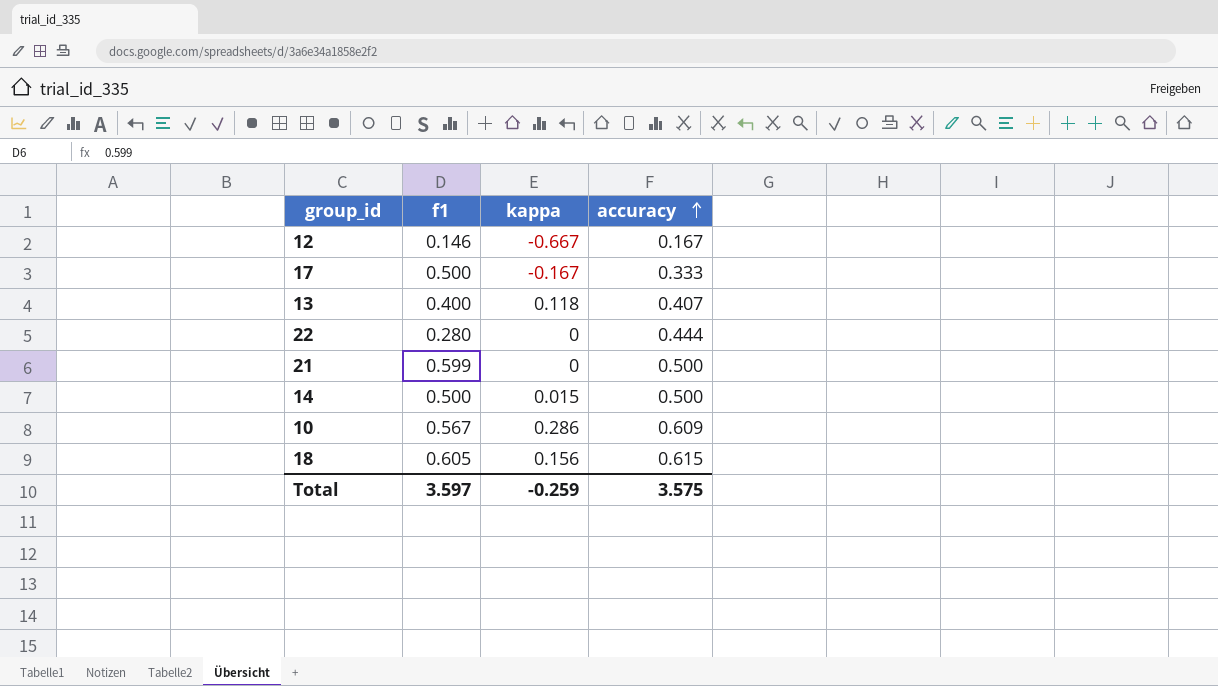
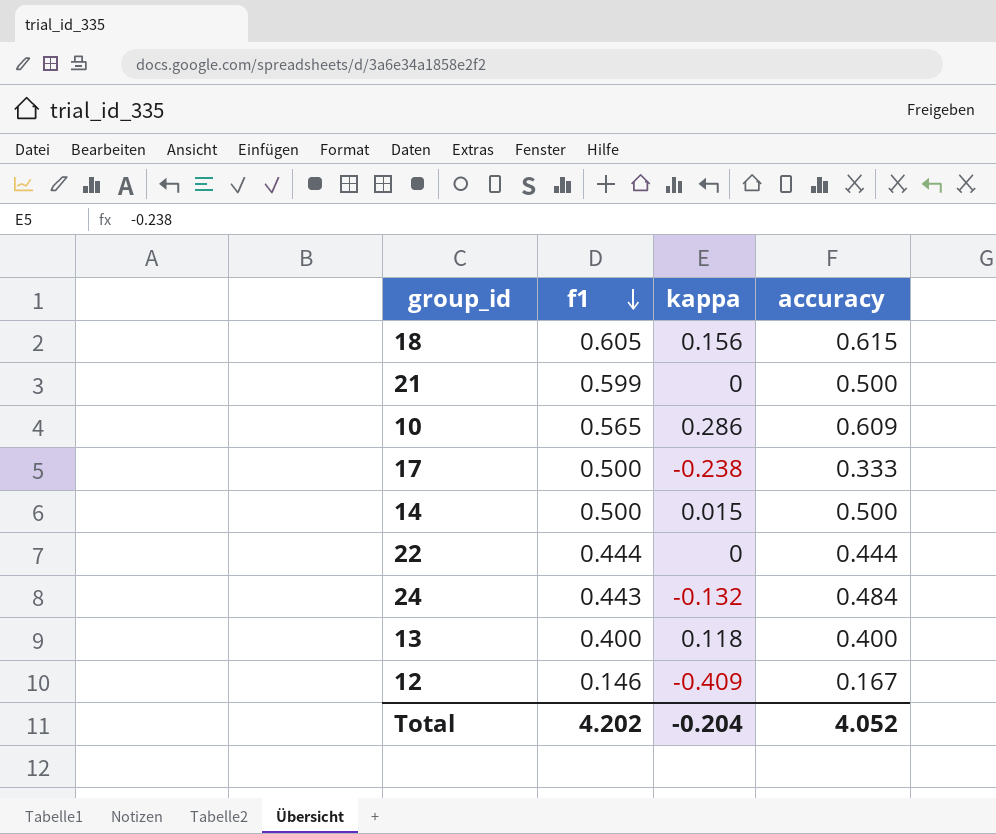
row order: accuracy ascending -> f1 descending
10 | f1: 0.567 -> 0.565
17 | kappa: -0.167 -> -0.238
22 | f1: 0.280 -> 0.444
row 24: none -> 0.443 | -0.132 | 0.484
13 | accuracy: 0.407 -> 0.400
12 | kappa: -0.667 -> -0.409
Total | f1: 3.597 -> 4.202
Total | kappa: -0.259 -> -0.204
Total | accuracy: 3.575 -> 4.052

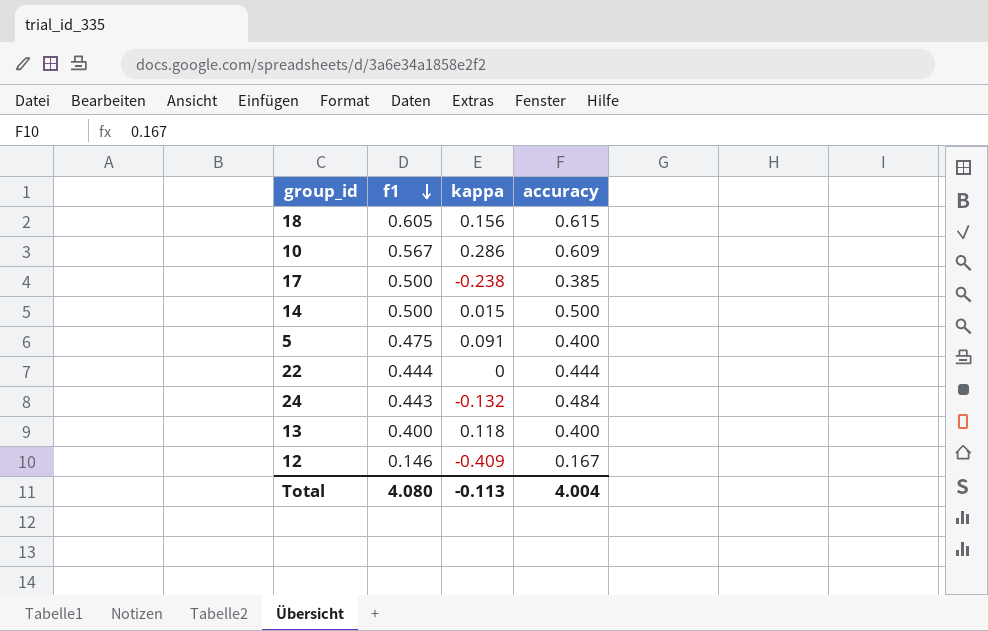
row 21: 0.599 | 0 | 0.500 -> none
10 | f1: 0.565 -> 0.567
17 | accuracy: 0.333 -> 0.385
row 5: none -> 0.475 | 0.091 | 0.400
Total | f1: 4.202 -> 4.080
Total | kappa: -0.204 -> -0.113
Total | accuracy: 4.052 -> 4.004

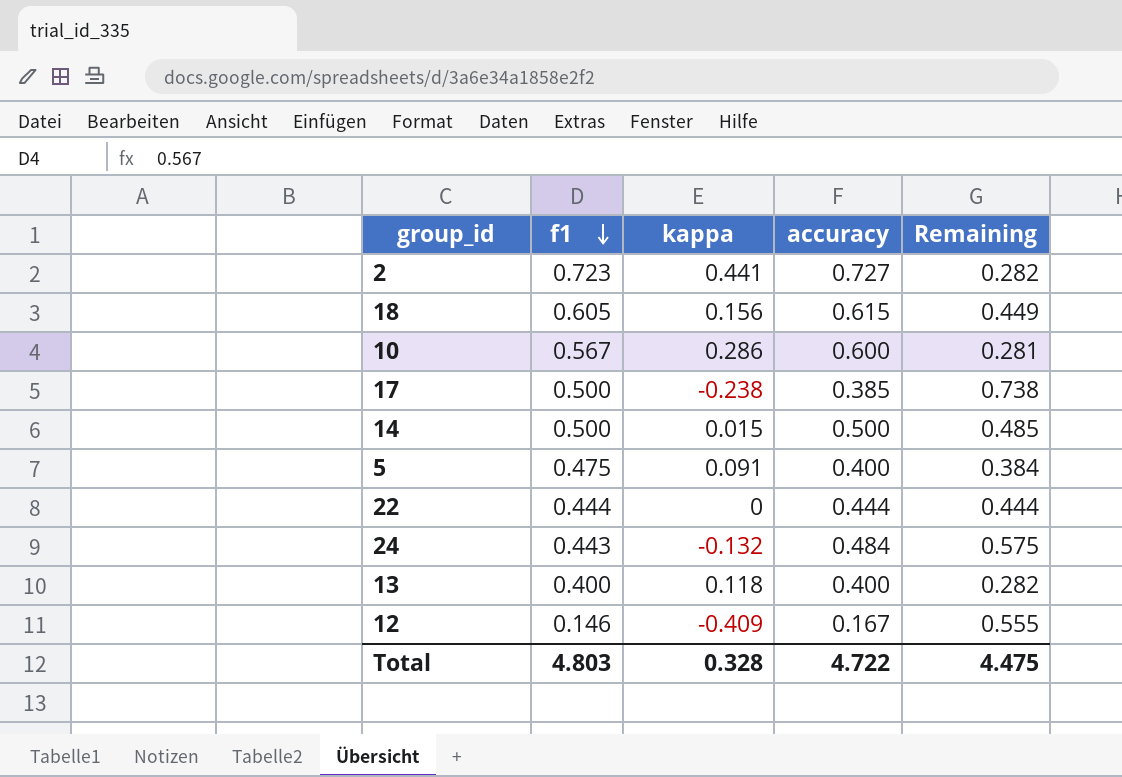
column Remaining | formula: none -> [f1] - [kappa]
row 2: none -> 0.723 | 0.441 | 0.727 | 0.282
10 | accuracy: 0.609 -> 0.600
Total | f1: 4.080 -> 4.803
Total | kappa: -0.113 -> 0.328
Total | accuracy: 4.004 -> 4.722

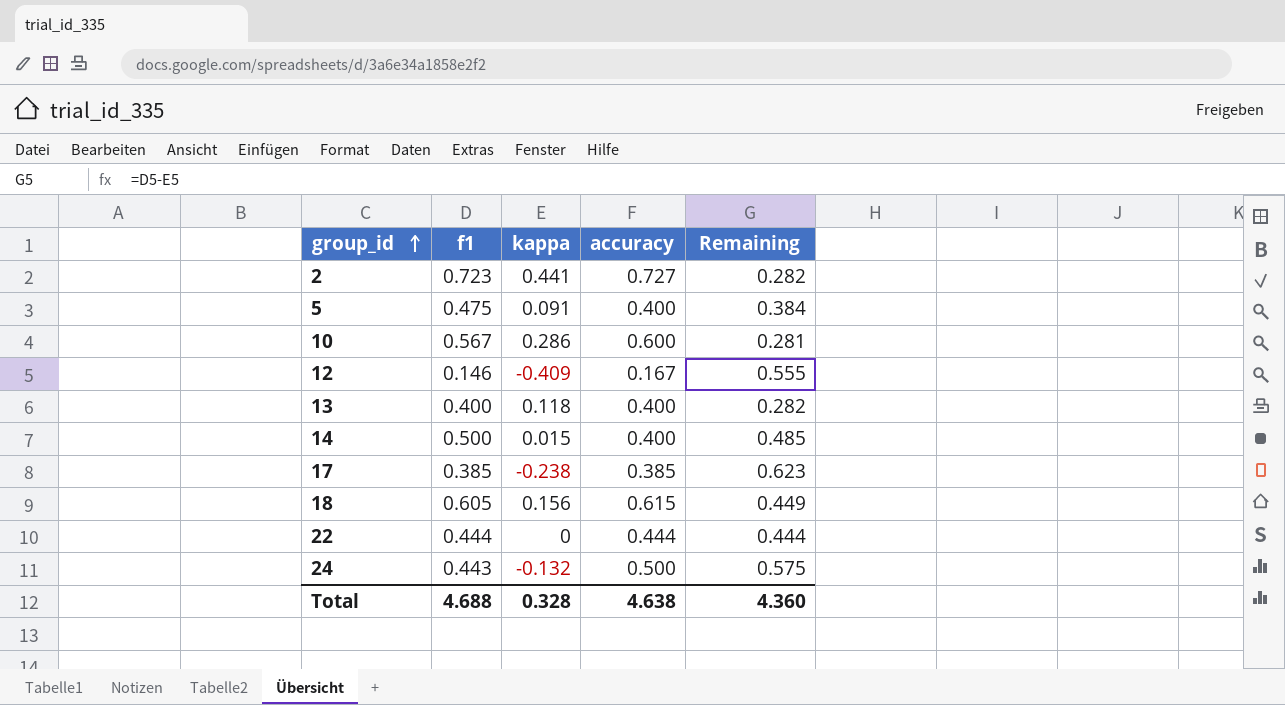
row order: f1 descending -> group_id ascending
14 | accuracy: 0.500 -> 0.400
17 | f1: 0.500 -> 0.385
17 | Remaining: 0.738 -> 0.623
24 | accuracy: 0.484 -> 0.500
Total | f1: 4.803 -> 4.688
Total | accuracy: 4.722 -> 4.638
Total | Remaining: 4.475 -> 4.360

